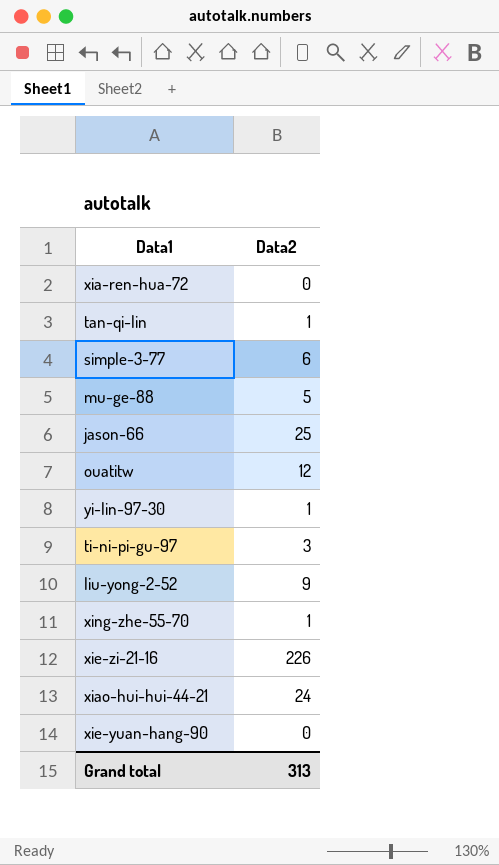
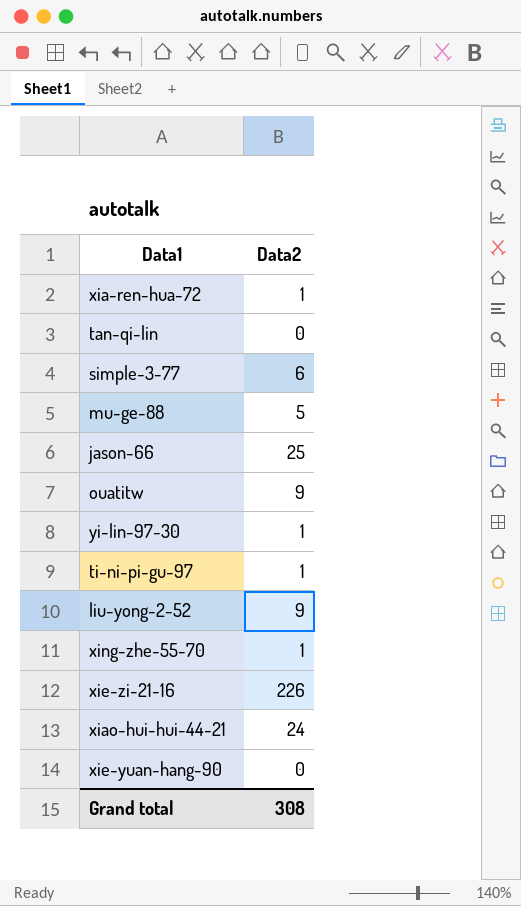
xia-ren-hua-72 | Data2: 0 -> 1
tan-qi-lin | Data2: 1 -> 0
ouatitw | Data2: 12 -> 9
ti-ni-pi-gu-97 | Data2: 3 -> 1
Grand total | Data2: 313 -> 308

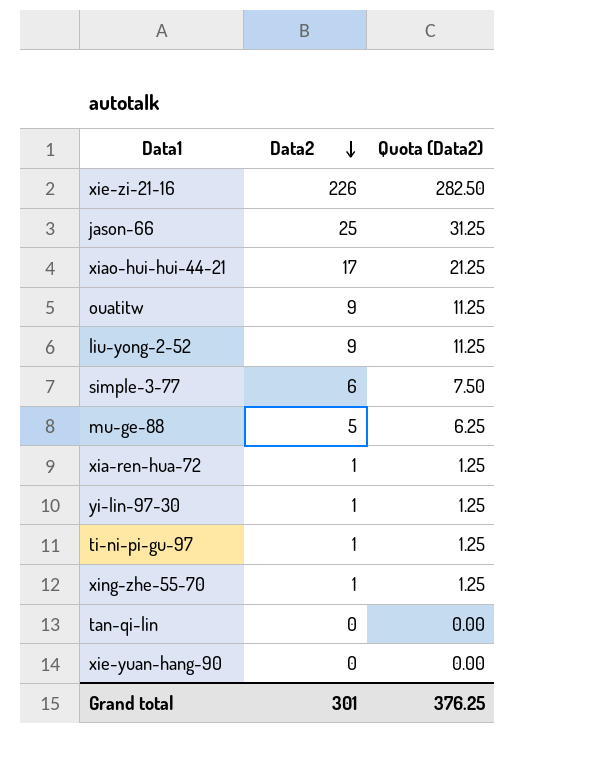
row order: none -> Data2 descending
column Quota (Data2) | formula: none -> [Data2] * 1.25
xiao-hui-hui-44-21 | Data2: 24 -> 17
Grand total | Data2: 308 -> 301

